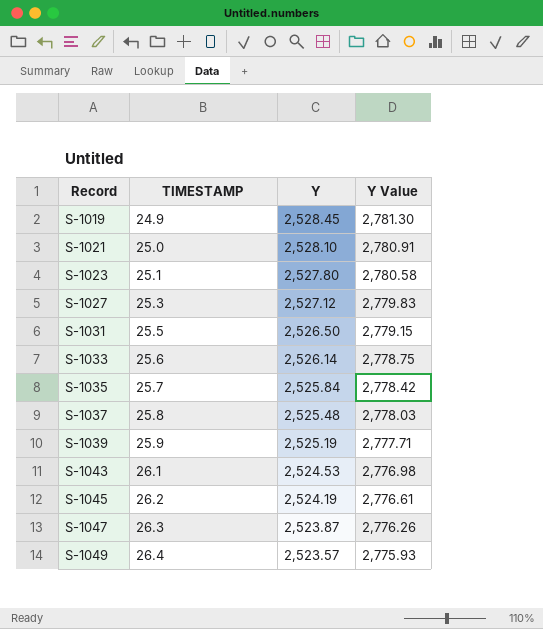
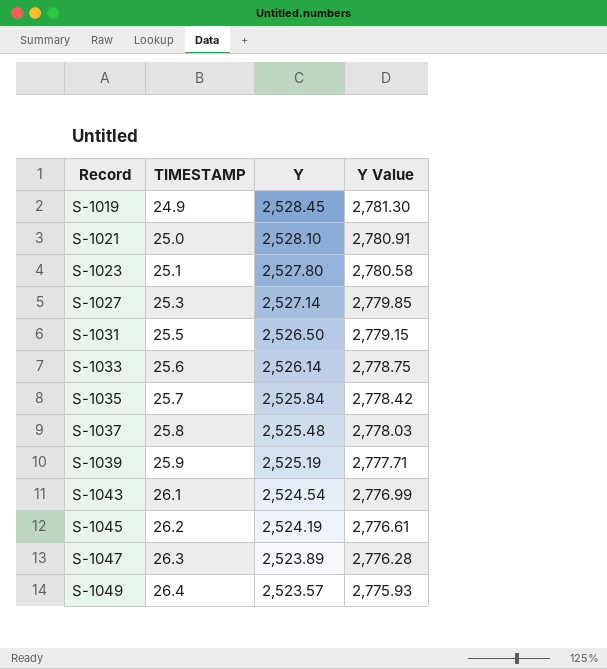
S-1027 | Y: 2,527.12 -> 2,527.14
S-1027 | Y Value: 2,779.83 -> 2,779.85
S-1043 | Y: 2,524.53 -> 2,524.54
S-1043 | Y Value: 2,776.98 -> 2,776.99
S-1047 | Y: 2,523.87 -> 2,523.89
S-1047 | Y Value: 2,776.26 -> 2,776.28

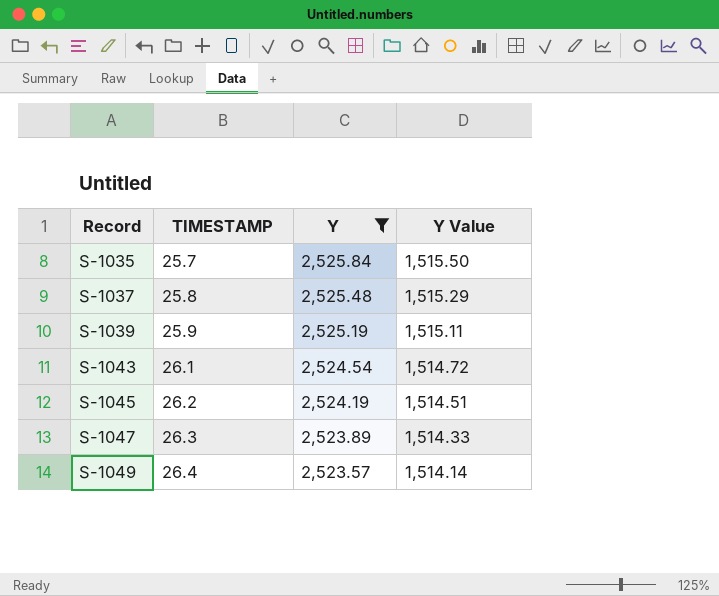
filter: none -> Y <= 2,525.84
column Y Value | formula: [Y] * 1.1 -> [Y] * 0.6

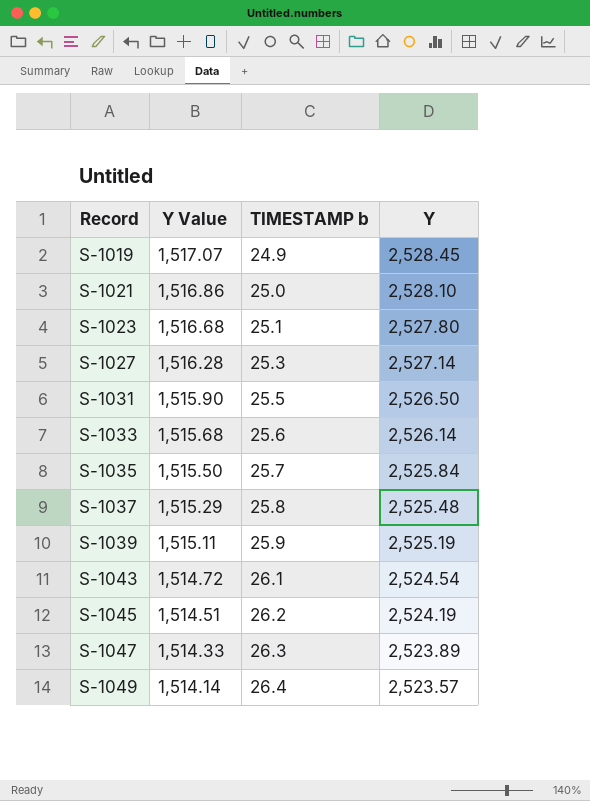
filter: Y <= 2,525.84 -> none
column Y Value | position: 4 -> 2
column name: TIMESTAMP -> TIMESTAMP b

